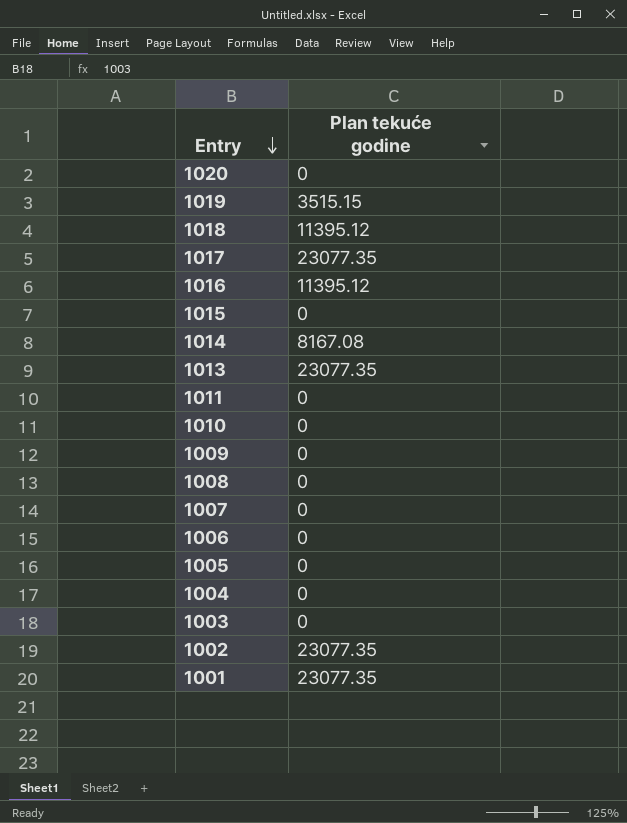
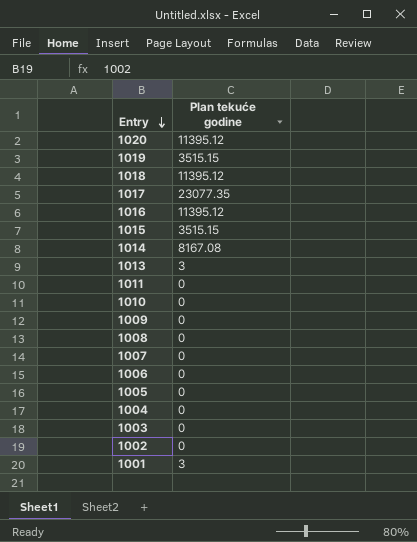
1020 | Plan tekuće godine: 0 -> 11395.12
1015 | Plan tekuće godine: 0 -> 3515.15
1013 | Plan tekuće godine: 23077.35 -> 3
1002 | Plan tekuće godine: 23077.35 -> 0
1001 | Plan tekuće godine: 23077.35 -> 3

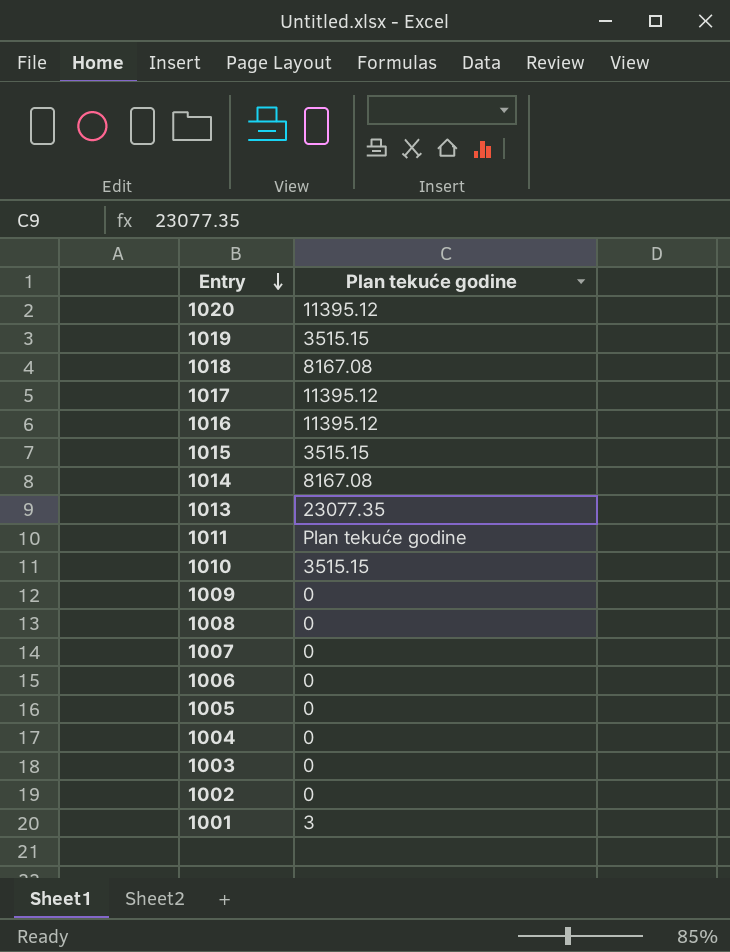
1018 | Plan tekuće godine: 11395.12 -> 8167.08
1017 | Plan tekuće godine: 23077.35 -> 11395.12
1013 | Plan tekuće godine: 3 -> 23077.35
1011 | Plan tekuće godine: 0 -> Plan tekuće godine
1010 | Plan tekuće godine: 0 -> 3515.15

